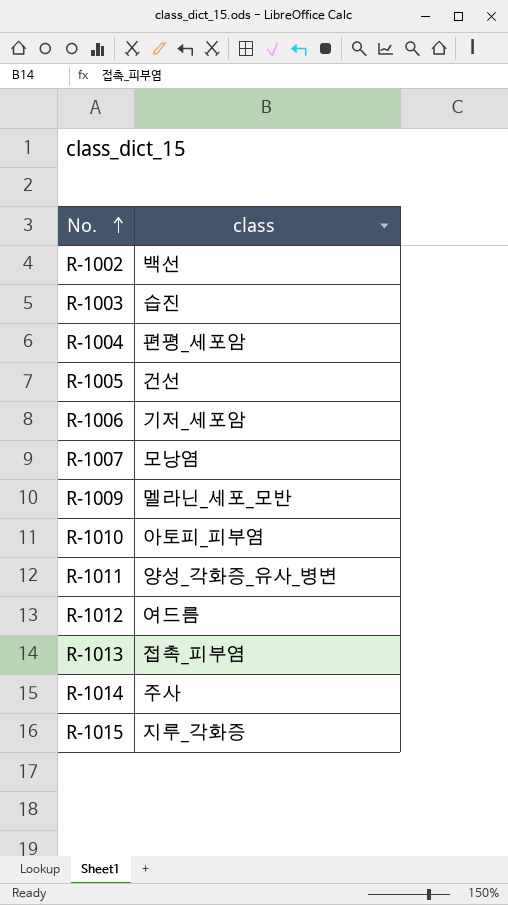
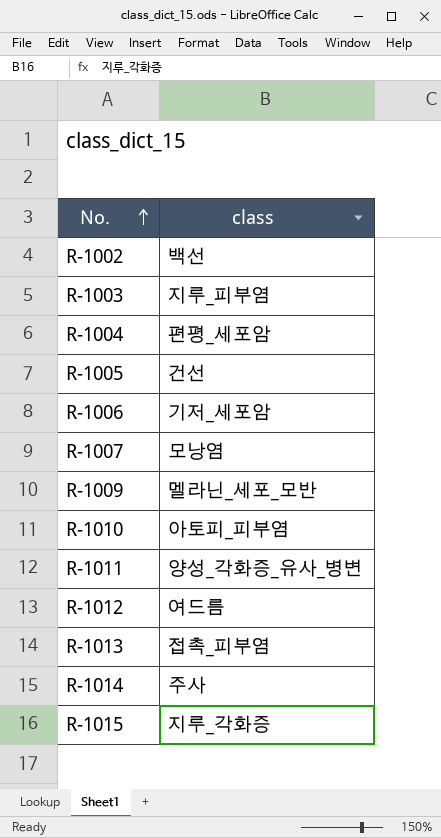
R-1003 | class: 습진 -> 지루_피부염

